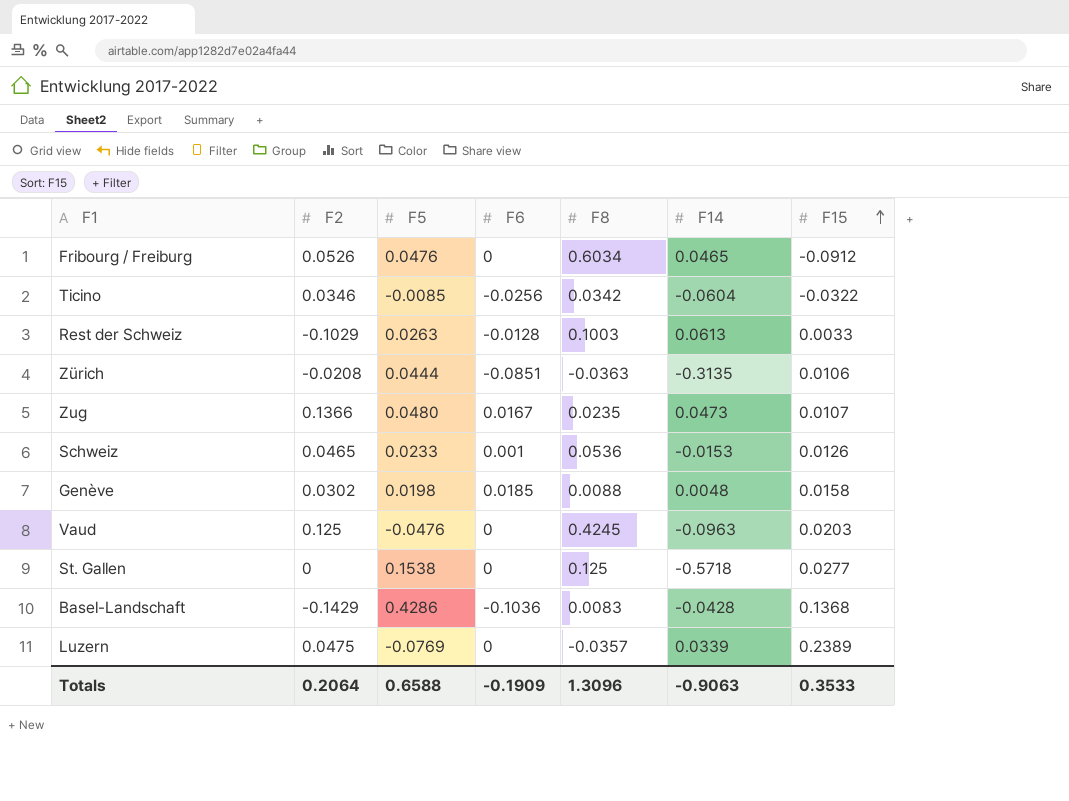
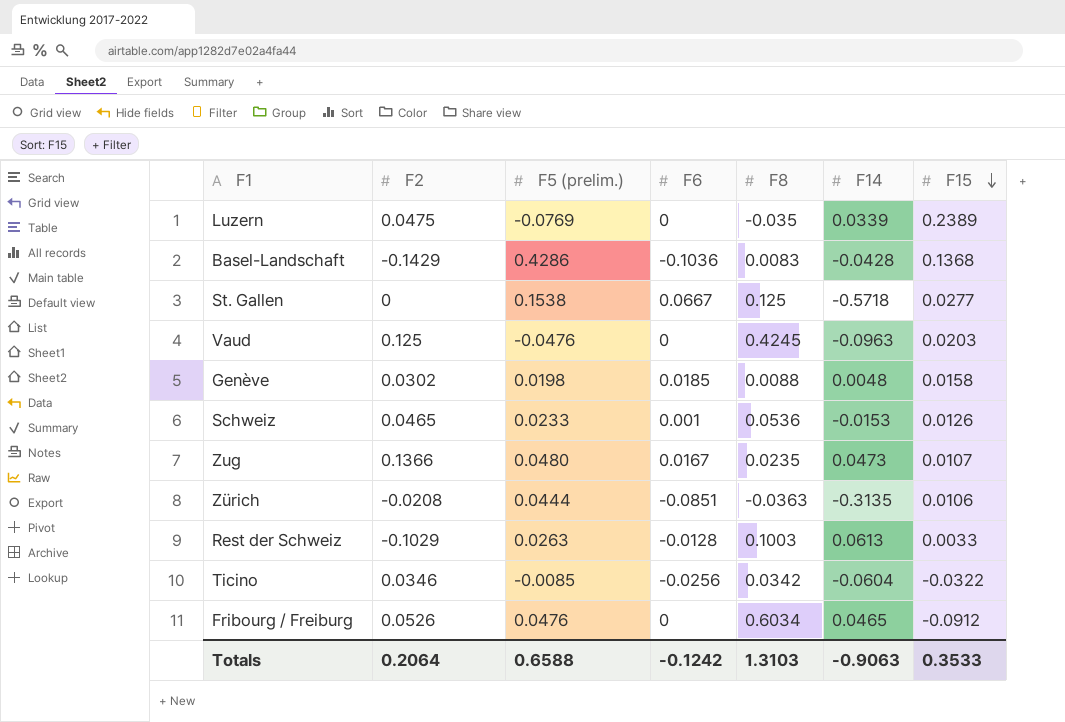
row order: F15 ascending -> F15 descending
column name: F5 -> F5 (prelim.)
Luzern | F8: -0.0357 -> -0.035
St. Gallen | F6: 0 -> 0.0667
Totals | F6: -0.1909 -> -0.1242
Totals | F8: 1.3096 -> 1.3103

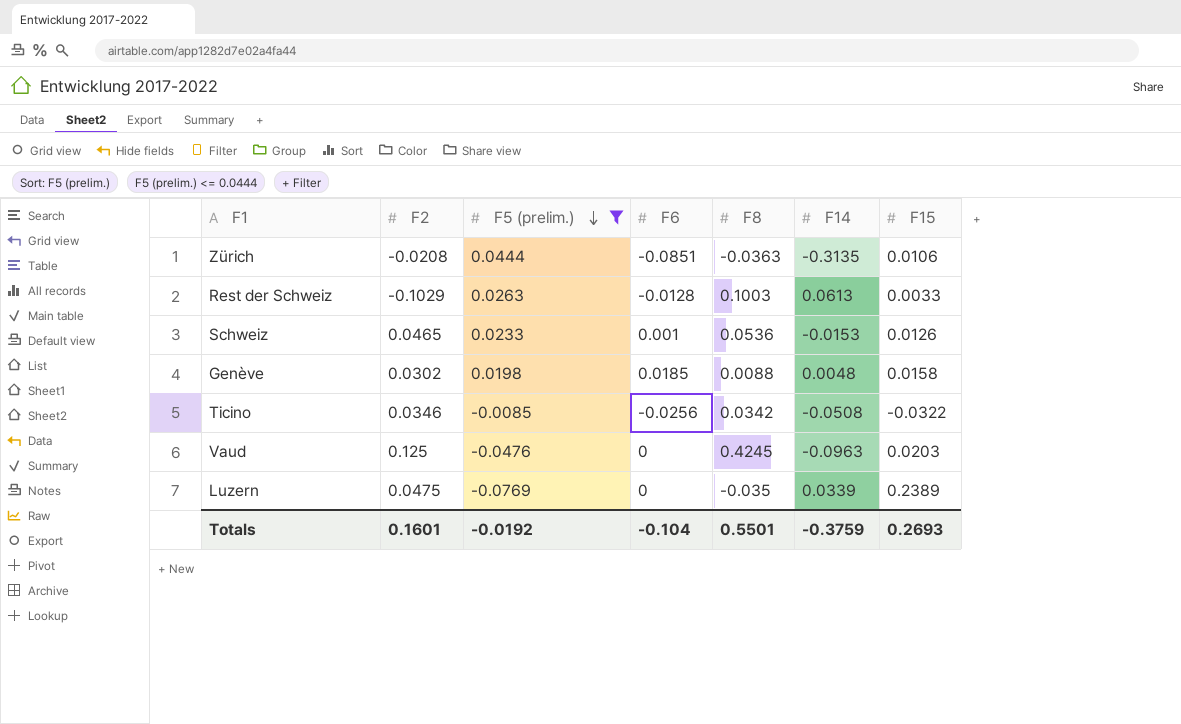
filter: none -> F5 (prelim.) <= 0.0444
row order: F15 descending -> F5 (prelim.) descending
Ticino | F14: -0.0604 -> -0.0508
Totals | F2: 0.2064 -> 0.1601
Totals | F5 (prelim.): 0.6588 -> -0.0192
Totals | F6: -0.1242 -> -0.104
Totals | F8: 1.3103 -> 0.5501
Totals | F14: -0.9063 -> -0.3759
Totals | F15: 0.3533 -> 0.2693

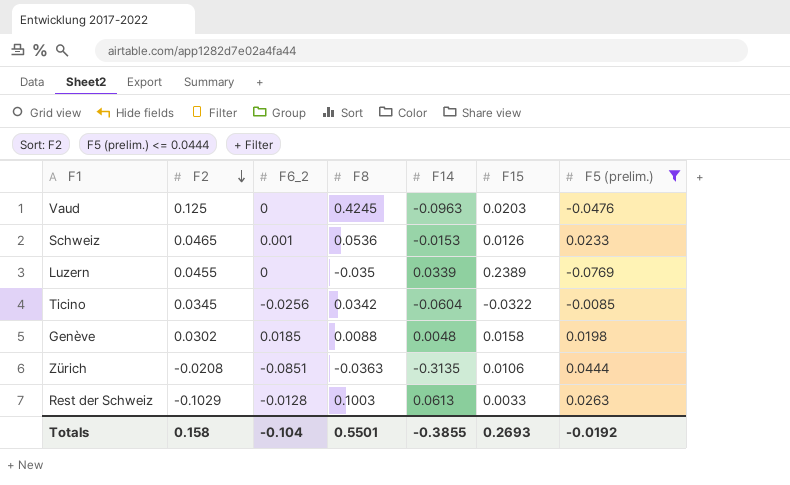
row order: F5 (prelim.) descending -> F2 descending
column name: F6 -> F6_2
column F5 (prelim.) | position: 3 -> 7
Luzern | F2: 0.0475 -> 0.0455
Ticino | F2: 0.0346 -> 0.0345
Ticino | F14: -0.0508 -> -0.0604
Totals | F2: 0.1601 -> 0.158
Totals | F14: -0.3759 -> -0.3855

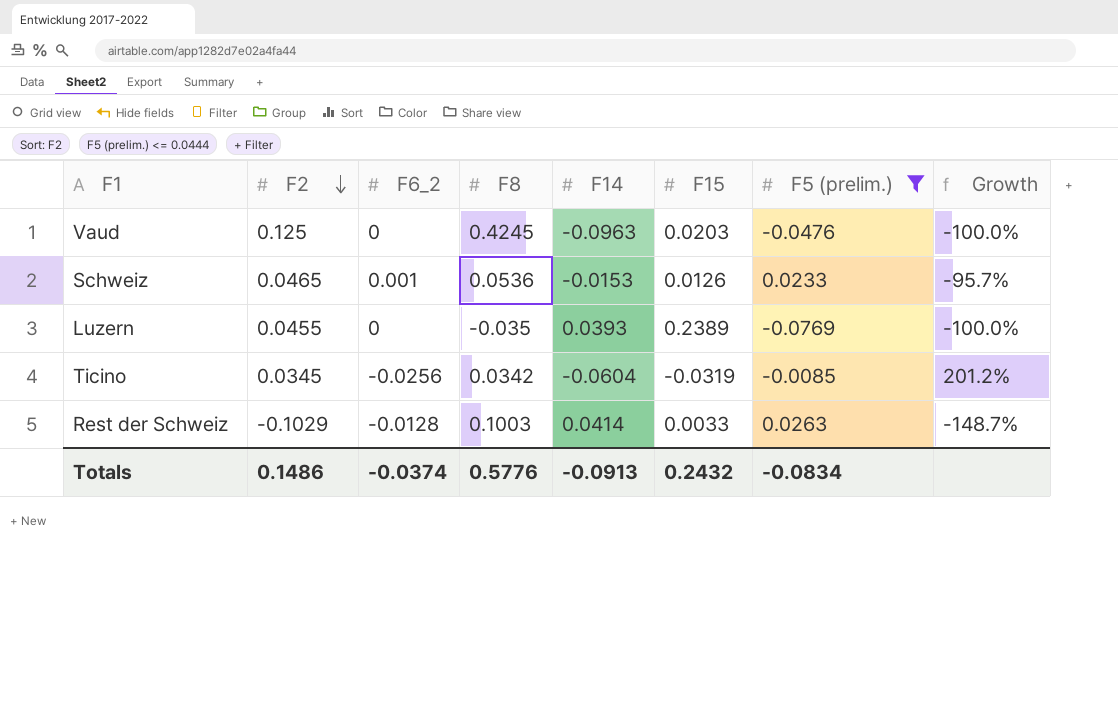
column Growth | formula: none -> ([F6_2] - [F5 (prelim.)]) / [F5 (prelim.)]
row Genève: 0.0302 | 0.0185 | 0.0088 | 0.0048 | 0.0158 | 0.0198 -> none
row Zürich: -0.0208 | -0.0851 | -0.0363 | -0.3135 | 0.0106 | 0.0444 -> none
Luzern | F14: 0.0339 -> 0.0393
Ticino | F15: -0.0322 -> -0.0319
Rest der Schweiz | F14: 0.0613 -> 0.0414
Totals | F2: 0.158 -> 0.1486
Totals | F6_2: -0.104 -> -0.0374
Totals | F8: 0.5501 -> 0.5776
Totals | F14: -0.3855 -> -0.0913
Totals | F15: 0.2693 -> 0.2432
Totals | F5 (prelim.): -0.0192 -> -0.0834

